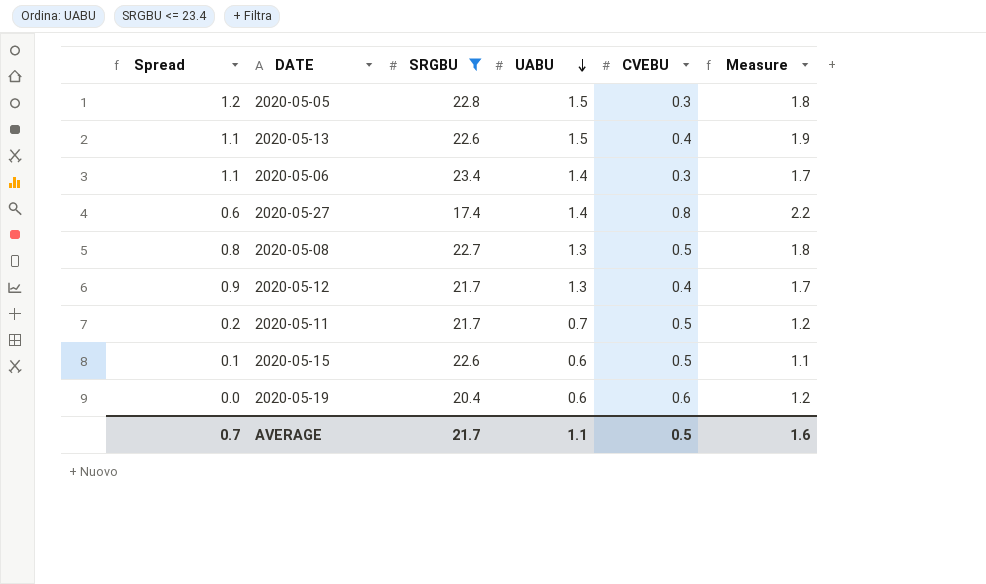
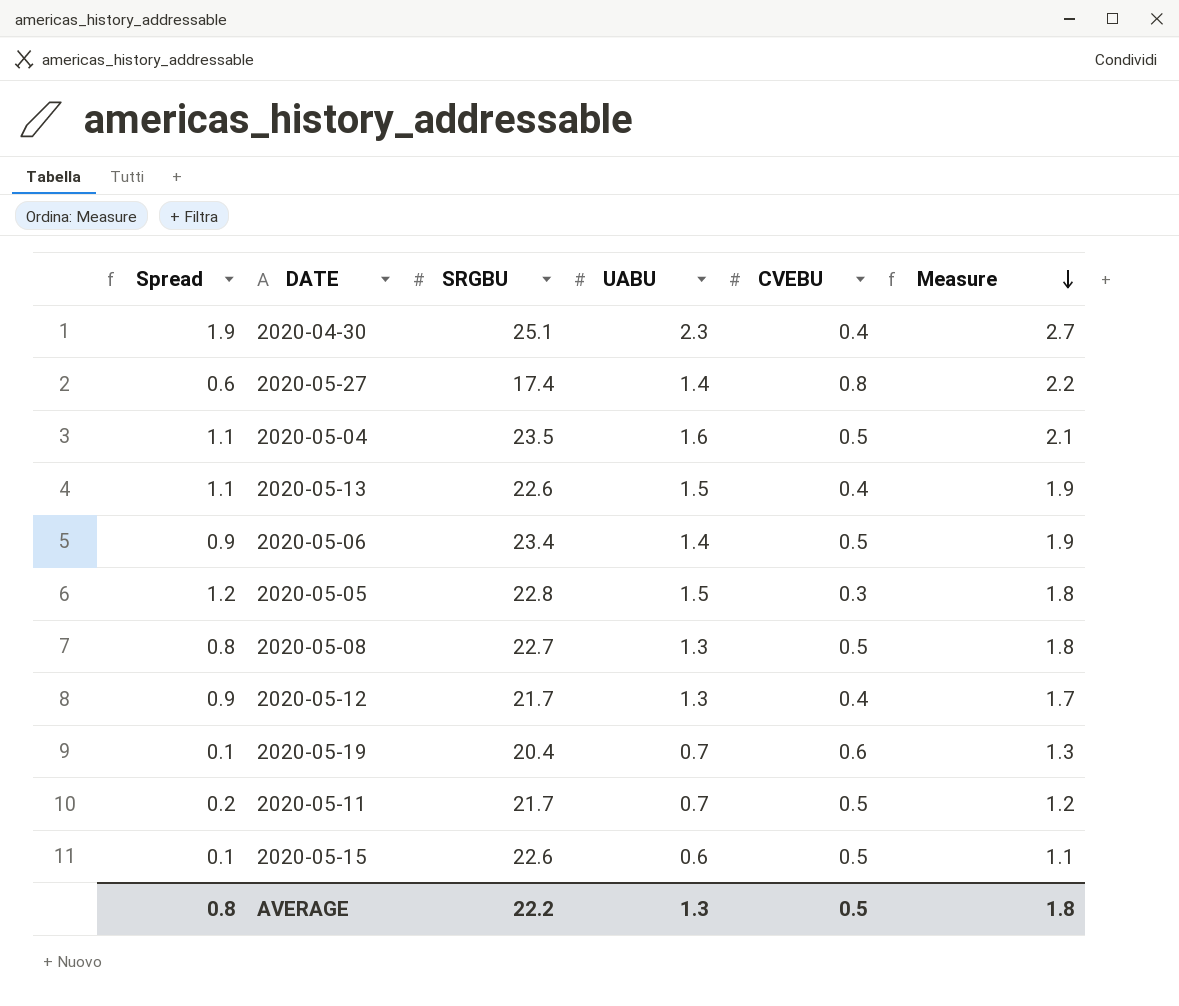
filter: SRGBU <= 23.4 -> none
row order: UABU descending -> Measure descending
2020-05-06 | Spread: 1.1 -> 0.9
2020-05-06 | CVEBU: 0.3 -> 0.5
2020-05-06 | Measure: 1.7 -> 1.9
2020-05-19 | Spread: 0.0 -> 0.1
2020-05-19 | UABU: 0.6 -> 0.7
2020-05-19 | Measure: 1.2 -> 1.3
AVERAGE | Spread: 0.7 -> 0.8
AVERAGE | SRGBU: 21.7 -> 22.2
AVERAGE | UABU: 1.1 -> 1.3
AVERAGE | Measure: 1.6 -> 1.8

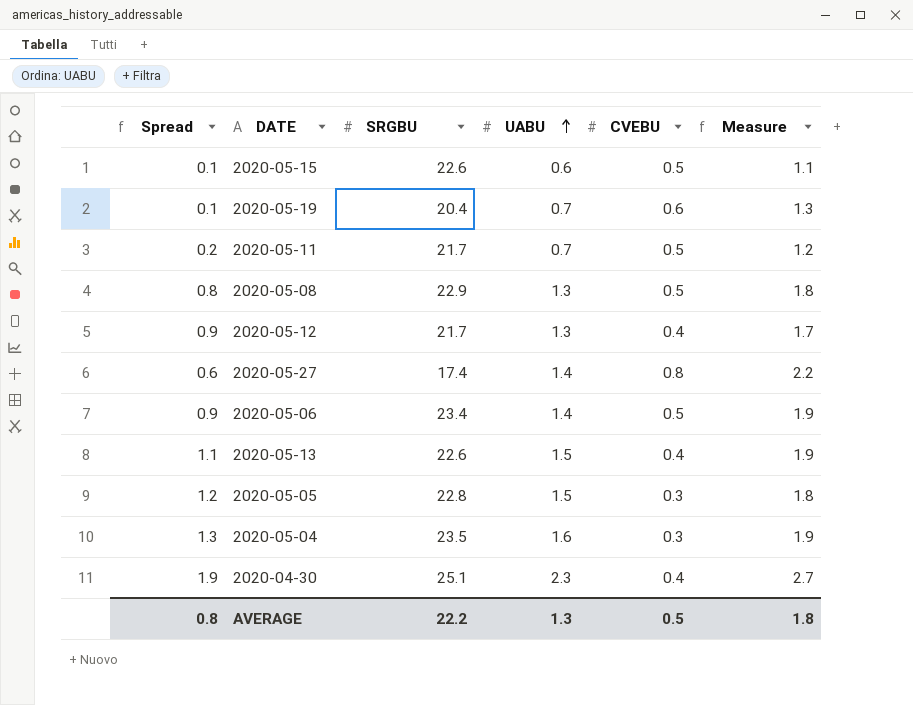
row order: Measure descending -> UABU ascending
2020-05-08 | SRGBU: 22.7 -> 22.9
2020-05-04 | Spread: 1.1 -> 1.3
2020-05-04 | CVEBU: 0.5 -> 0.3
2020-05-04 | Measure: 2.1 -> 1.9

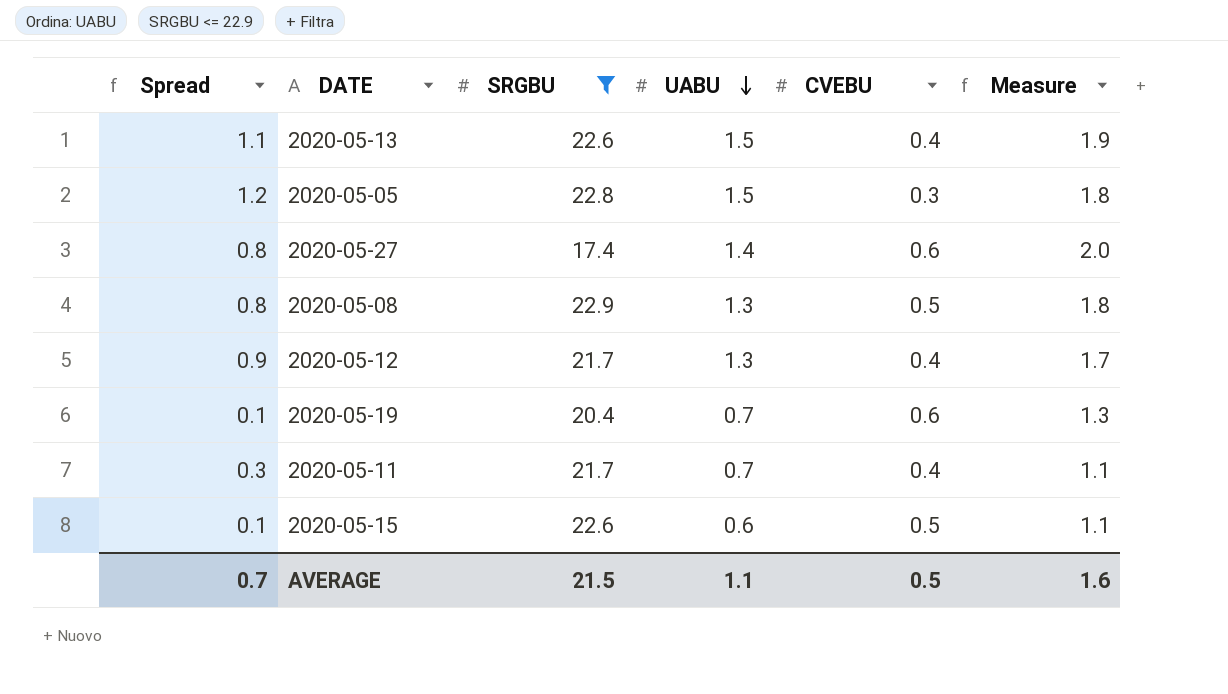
filter: none -> SRGBU <= 22.9
row order: UABU ascending -> UABU descending
2020-05-27 | Spread: 0.6 -> 0.8
2020-05-27 | CVEBU: 0.8 -> 0.6
2020-05-27 | Measure: 2.2 -> 2.0
2020-05-11 | Spread: 0.2 -> 0.3
2020-05-11 | CVEBU: 0.5 -> 0.4
2020-05-11 | Measure: 1.2 -> 1.1
AVERAGE | Spread: 0.8 -> 0.7
AVERAGE | SRGBU: 22.2 -> 21.5
AVERAGE | UABU: 1.3 -> 1.1
AVERAGE | Measure: 1.8 -> 1.6

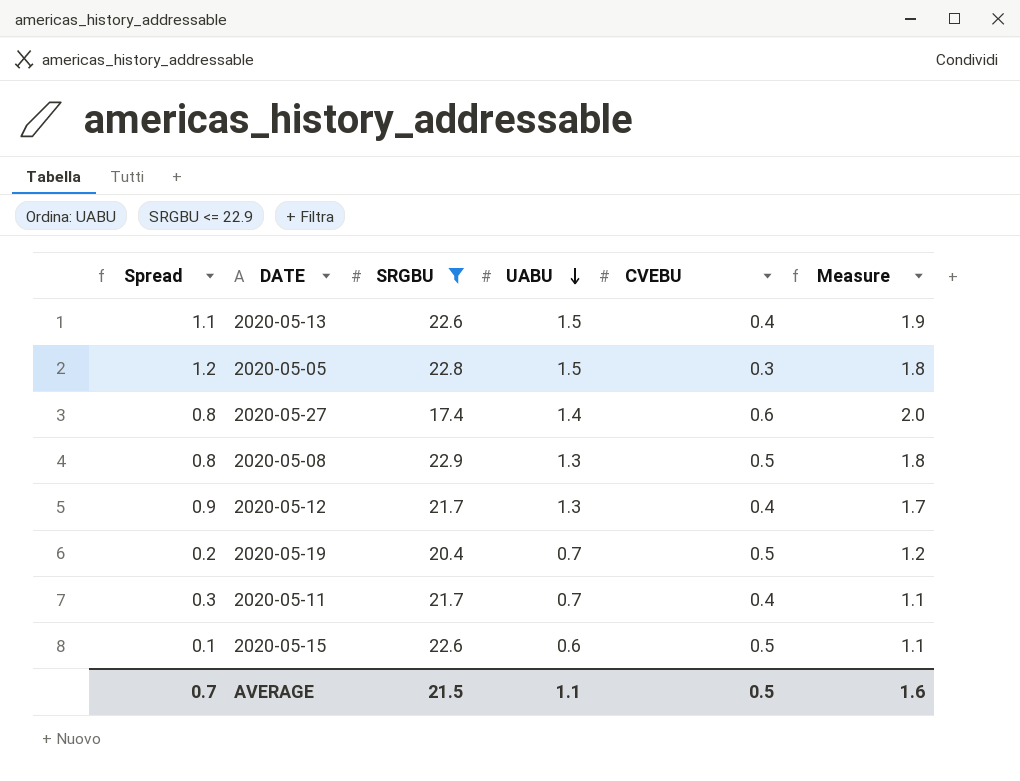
2020-05-19 | Spread: 0.1 -> 0.2
2020-05-19 | CVEBU: 0.6 -> 0.5
2020-05-19 | Measure: 1.3 -> 1.2

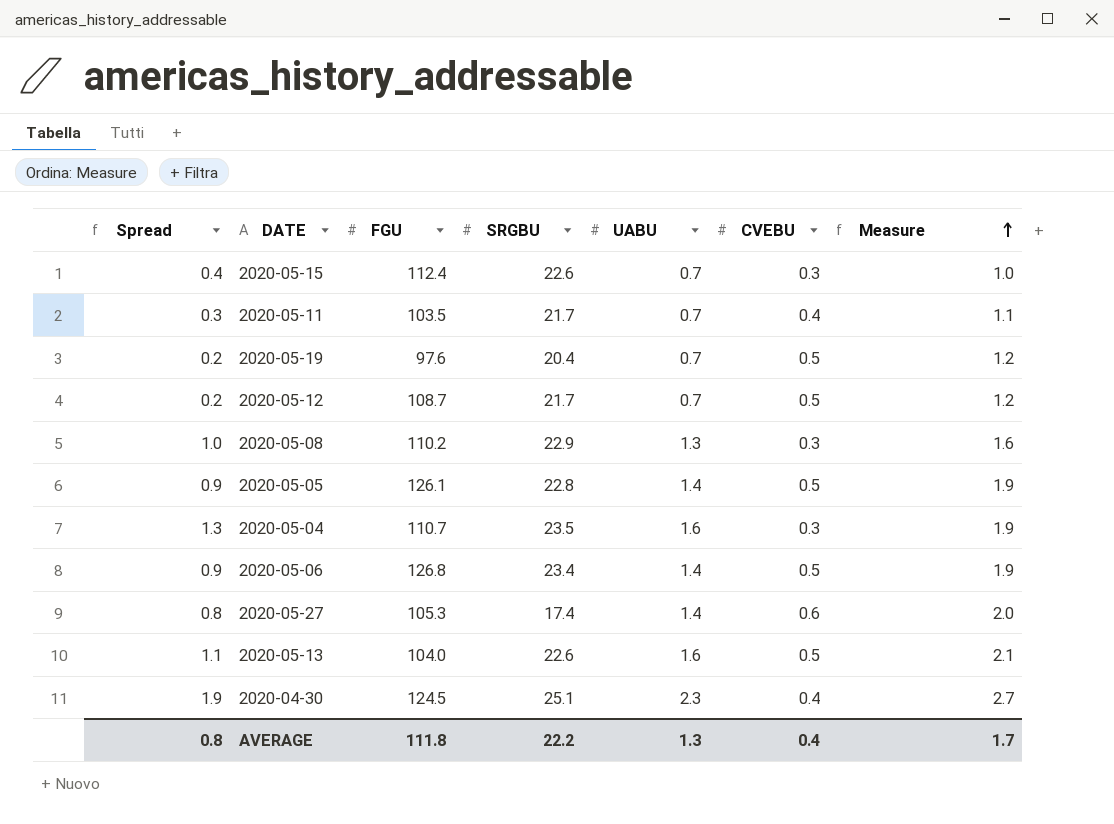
filter: SRGBU <= 22.9 -> none
row order: UABU descending -> Measure ascending
column FGU | position: none -> 3
2020-05-15 | Spread: 0.1 -> 0.4
2020-05-15 | UABU: 0.6 -> 0.7
2020-05-15 | CVEBU: 0.5 -> 0.3
2020-05-15 | Measure: 1.1 -> 1.0
2020-05-12 | Spread: 0.9 -> 0.2
2020-05-12 | UABU: 1.3 -> 0.7
2020-05-12 | CVEBU: 0.4 -> 0.5
2020-05-12 | Measure: 1.7 -> 1.2
2020-05-08 | Spread: 0.8 -> 1.0
2020-05-08 | CVEBU: 0.5 -> 0.3
2020-05-08 | Measure: 1.8 -> 1.6
2020-05-05 | Spread: 1.2 -> 0.9
2020-05-05 | UABU: 1.5 -> 1.4
2020-05-05 | CVEBU: 0.3 -> 0.5
2020-05-05 | Measure: 1.8 -> 1.9
2020-05-13 | UABU: 1.5 -> 1.6
2020-05-13 | CVEBU: 0.4 -> 0.5
2020-05-13 | Measure: 1.9 -> 2.1
AVERAGE | Spread: 0.7 -> 0.8
AVERAGE | SRGBU: 21.5 -> 22.2
AVERAGE | UABU: 1.1 -> 1.3
AVERAGE | CVEBU: 0.5 -> 0.4
AVERAGE | Measure: 1.6 -> 1.7

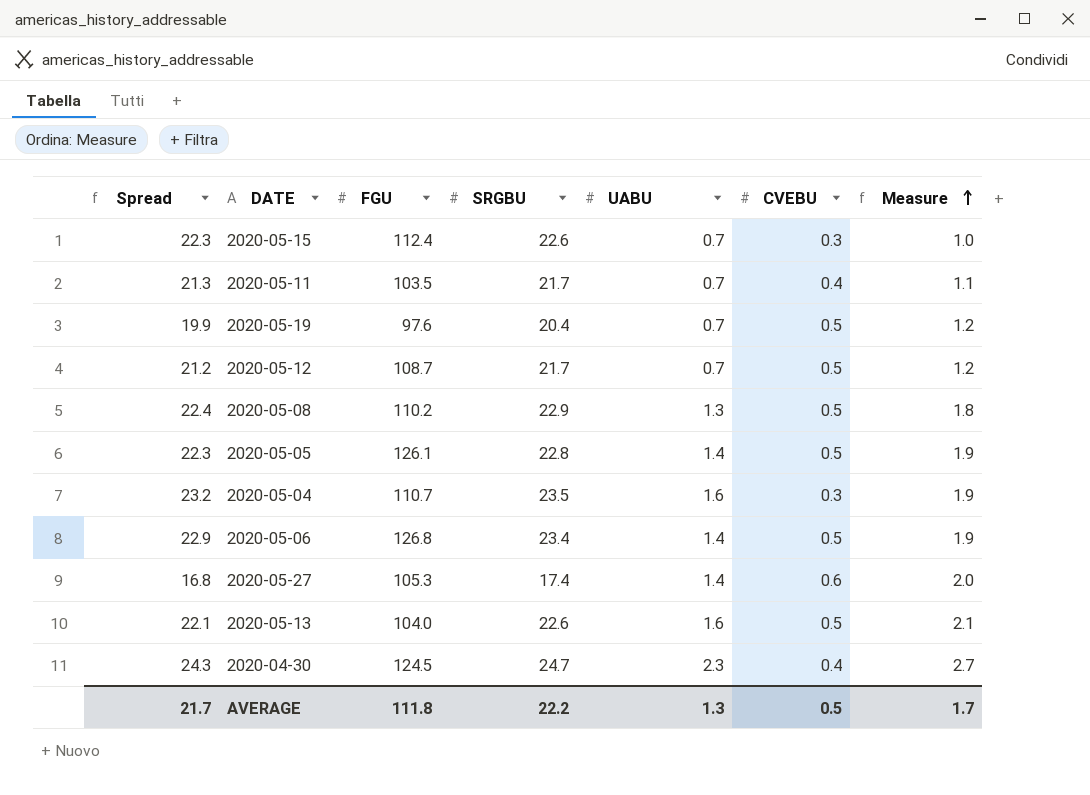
column Spread | formula: [UABU] - [CVEBU] -> [SRGBU] - [CVEBU]
2020-05-08 | CVEBU: 0.3 -> 0.5
2020-05-08 | Measure: 1.6 -> 1.8
2020-04-30 | SRGBU: 25.1 -> 24.7
AVERAGE | Spread: 0.8 -> 21.7
AVERAGE | CVEBU: 0.4 -> 0.5

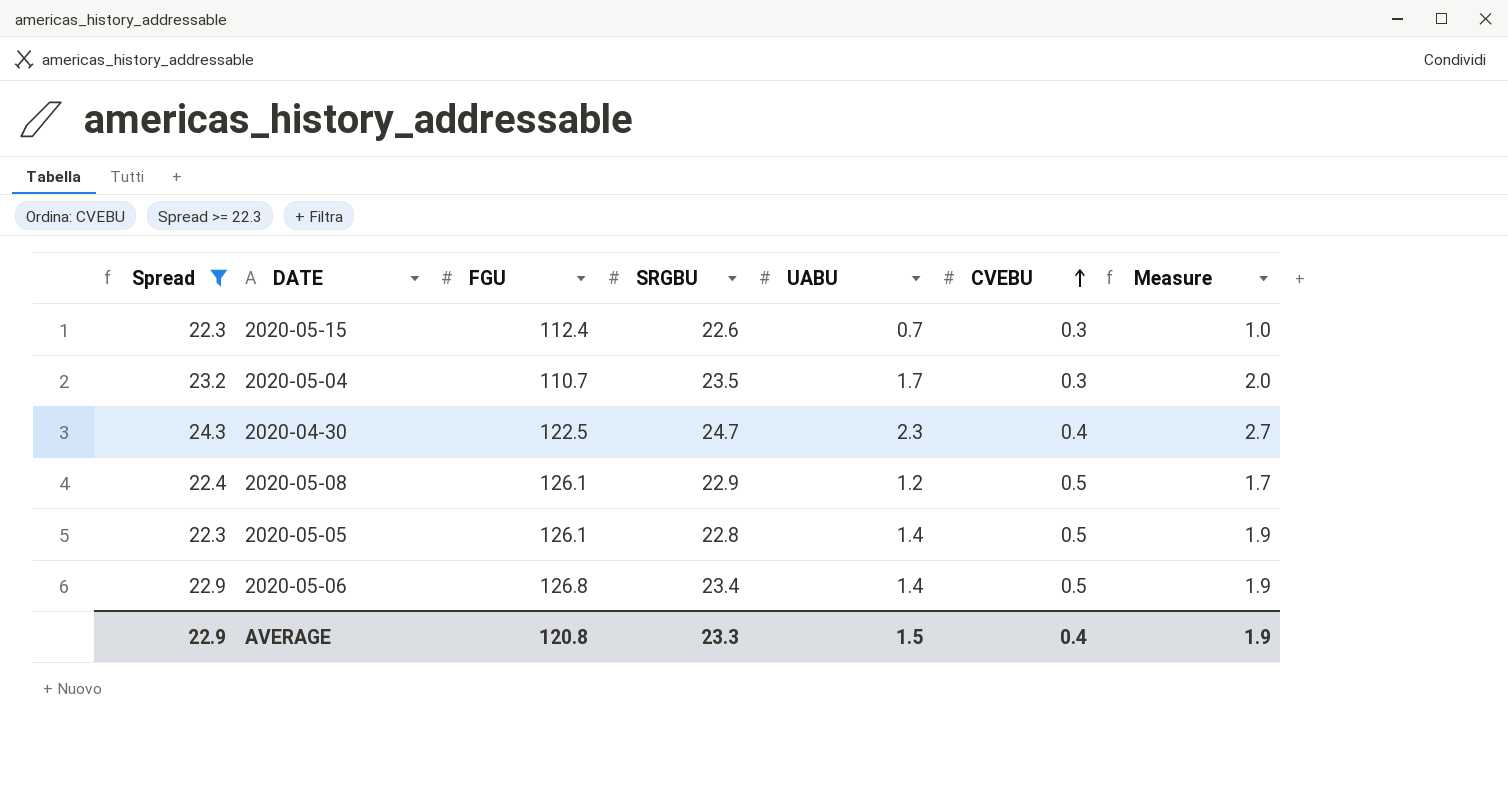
filter: none -> Spread >= 22.3
row order: Measure ascending -> CVEBU ascending
2020-05-04 | UABU: 1.6 -> 1.7
2020-05-04 | Measure: 1.9 -> 2.0
2020-04-30 | FGU: 124.5 -> 122.5
2020-05-08 | FGU: 110.2 -> 126.1
2020-05-08 | UABU: 1.3 -> 1.2
2020-05-08 | Measure: 1.8 -> 1.7
AVERAGE | Spread: 21.7 -> 22.9
AVERAGE | FGU: 111.8 -> 120.8
AVERAGE | SRGBU: 22.2 -> 23.3
AVERAGE | UABU: 1.3 -> 1.5
AVERAGE | CVEBU: 0.5 -> 0.4
AVERAGE | Measure: 1.7 -> 1.9

